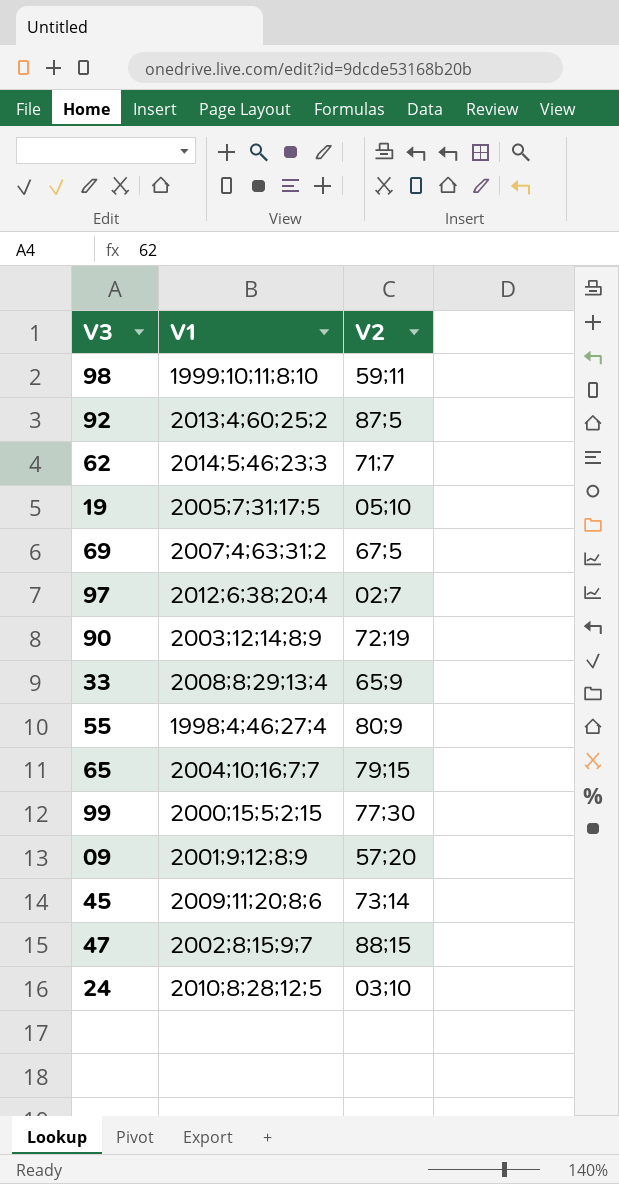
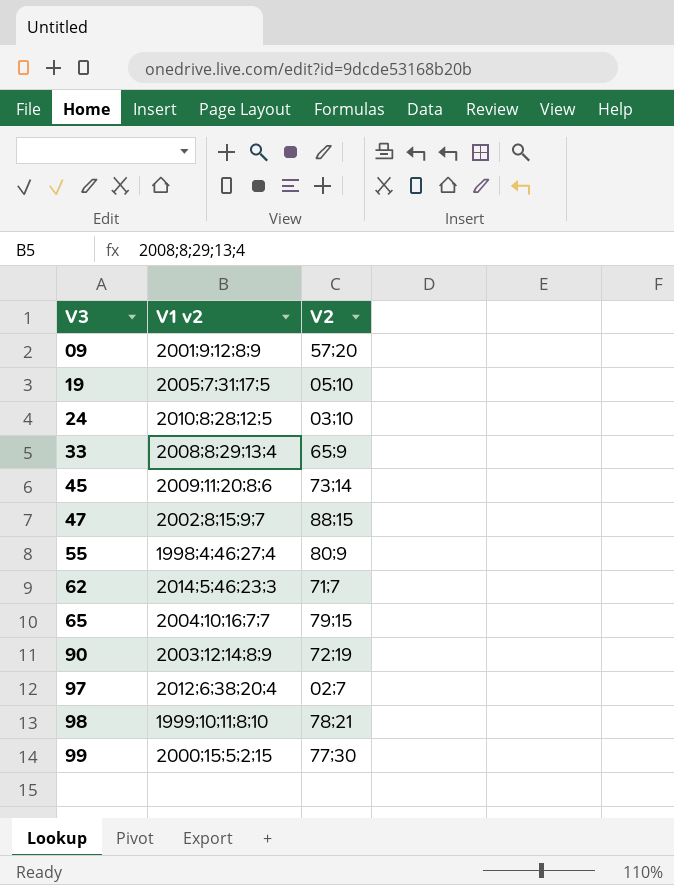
row order: none -> V3 ascending
column name: V1 -> V1 v2
row 92: 2013;4;60;25;2 | 87;5 -> none
row 69: 2007;4;63;31;2 | 67;5 -> none
98 | V2: 59;11 -> 78;21

